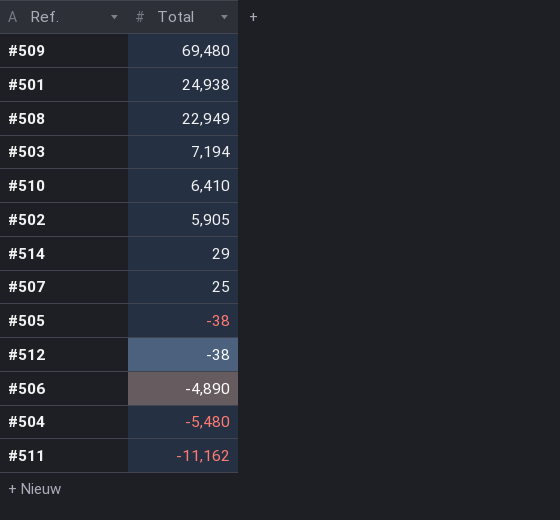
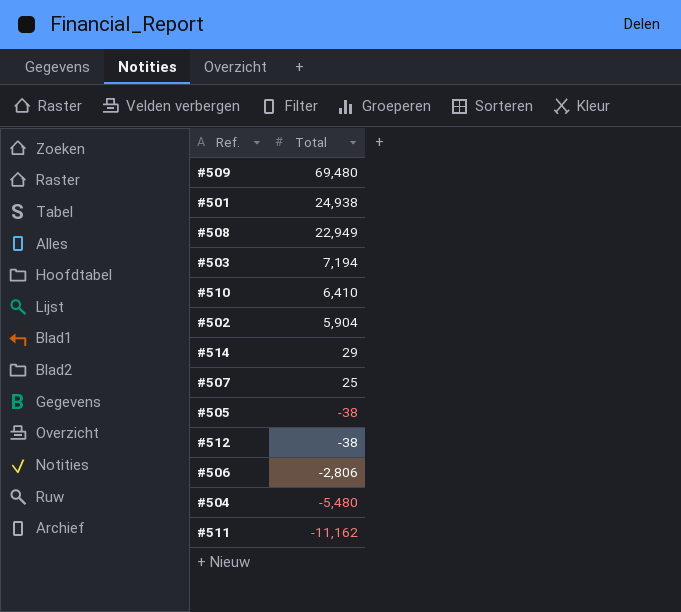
#502 | Total: 5,905 -> 5,904
#506 | Total: -4,890 -> -2,806

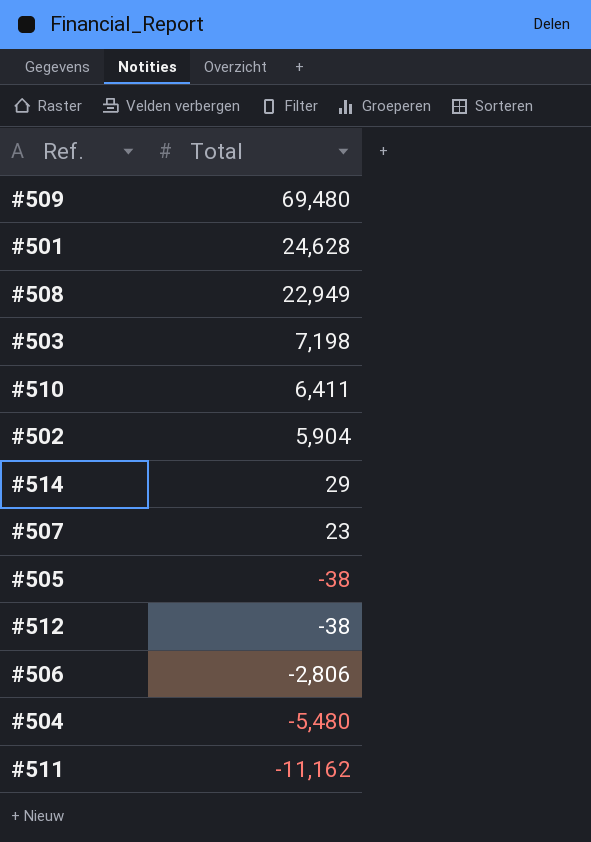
#501 | Total: 24,938 -> 24,628
#503 | Total: 7,194 -> 7,198
#510 | Total: 6,410 -> 6,411
#507 | Total: 25 -> 23

